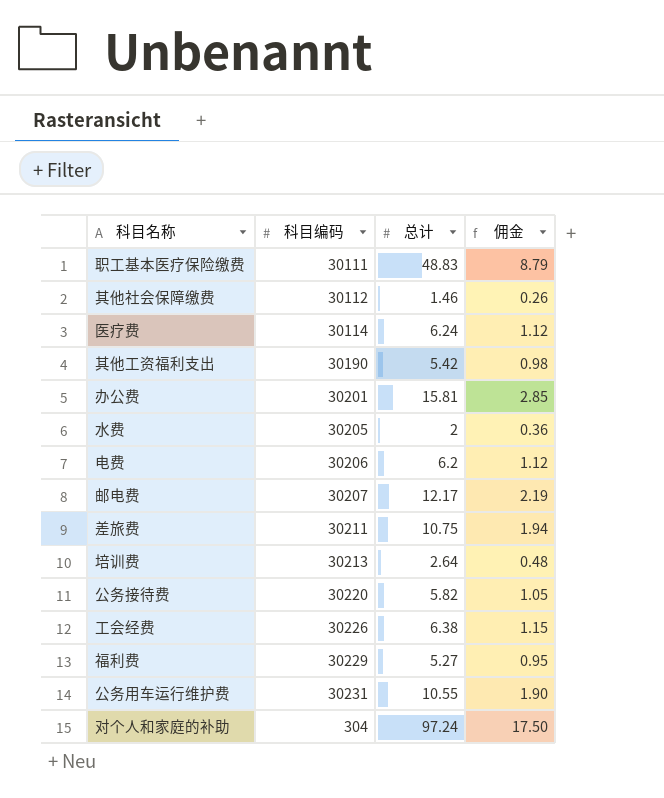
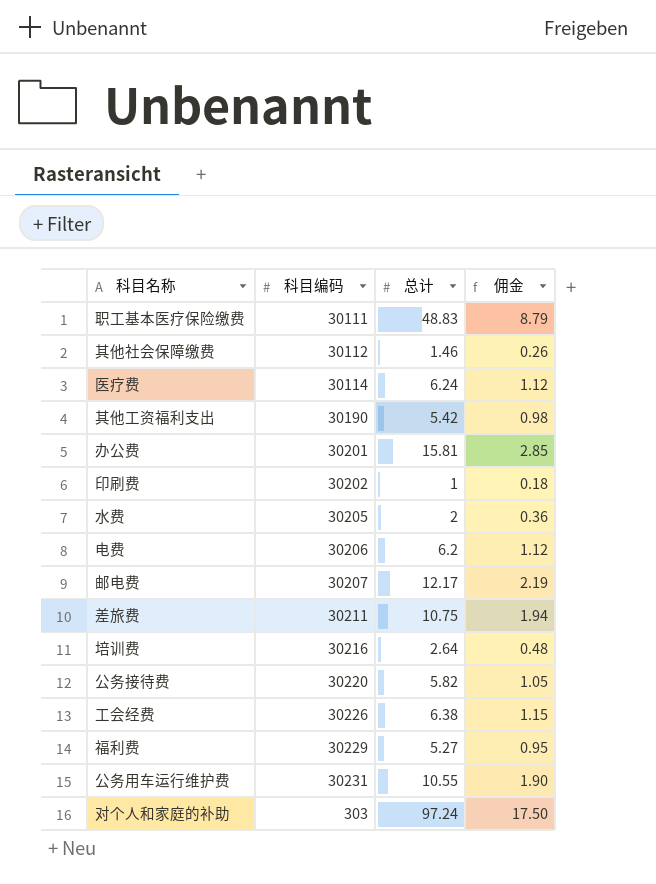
row 印刷费: none -> 30202 | 1 | 0.18
培训费 | 科目编码: 30213 -> 30216
对个人和家庭的补助 | 科目编码: 304 -> 303

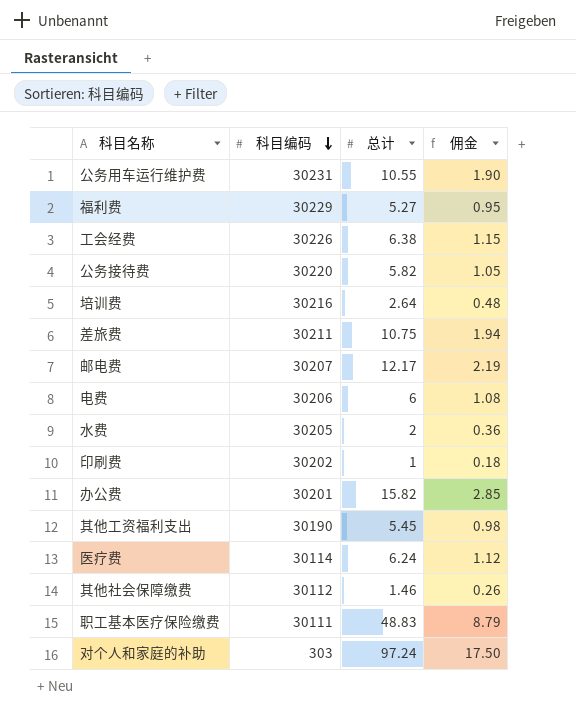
row order: none -> 科目编码 descending
电费 | 总计: 6.2 -> 6
电费 | 佣金: 1.12 -> 1.08
办公费 | 总计: 15.81 -> 15.82
其他工资福利支出 | 总计: 5.42 -> 5.45

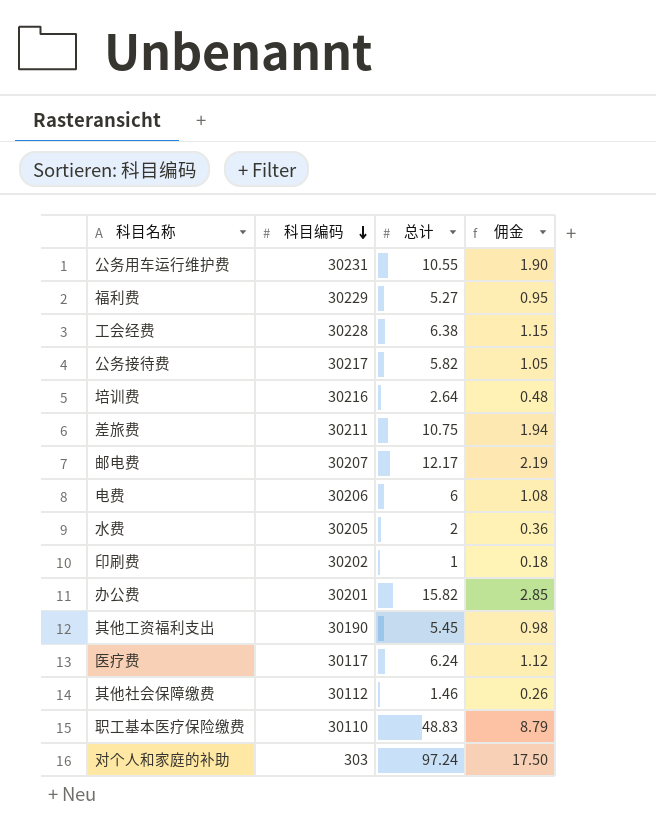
工会经费 | 科目编码: 30226 -> 30228
公务接待费 | 科目编码: 30220 -> 30217
医疗费 | 科目编码: 30114 -> 30117
职工基本医疗保险缴费 | 科目编码: 30111 -> 30110

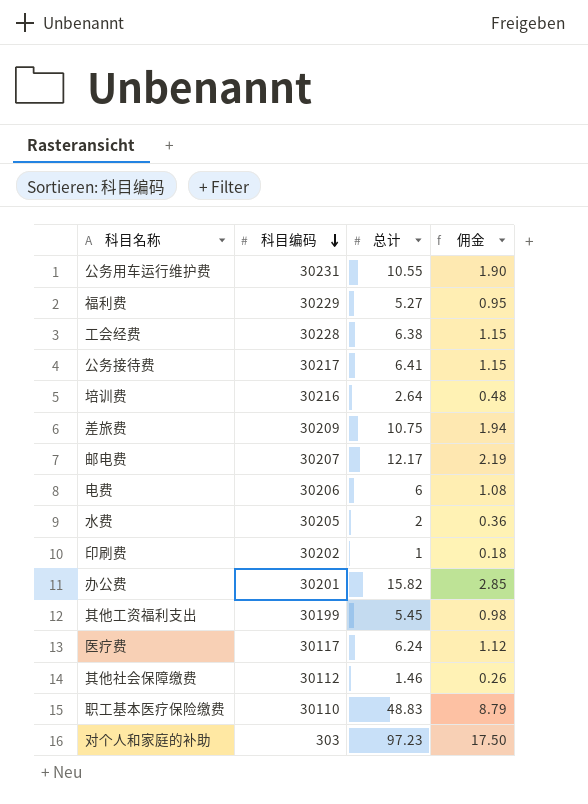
公务接待费 | 总计: 5.82 -> 6.41
公务接待费 | 佣金: 1.05 -> 1.15
差旅费 | 科目编码: 30211 -> 30209
其他工资福利支出 | 科目编码: 30190 -> 30199
对个人和家庭的补助 | 总计: 97.24 -> 97.23

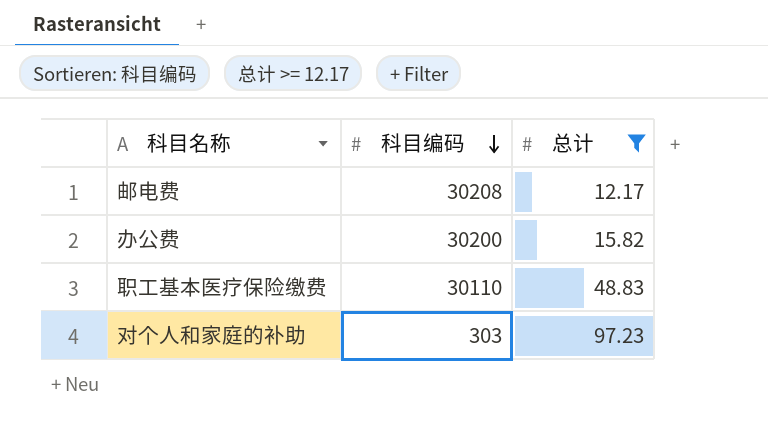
filter: none -> 总计 >= 12.17
column 佣金 | formula: [总计] * 0.18 -> none
邮电费 | 科目编码: 30207 -> 30208
办公费 | 科目编码: 30201 -> 30200

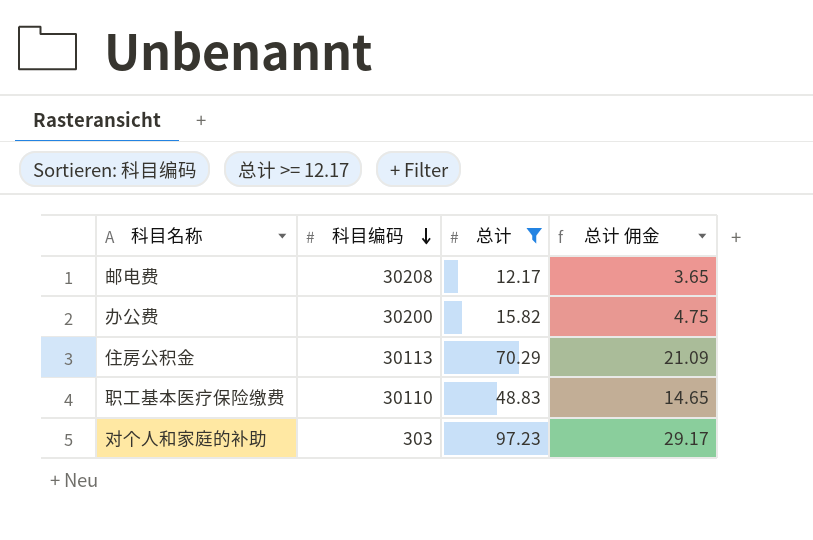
column 总计 佣金 | formula: none -> [总计] * 0.3
row 住房公积金: none -> 30113 | 70.29 | 21.09

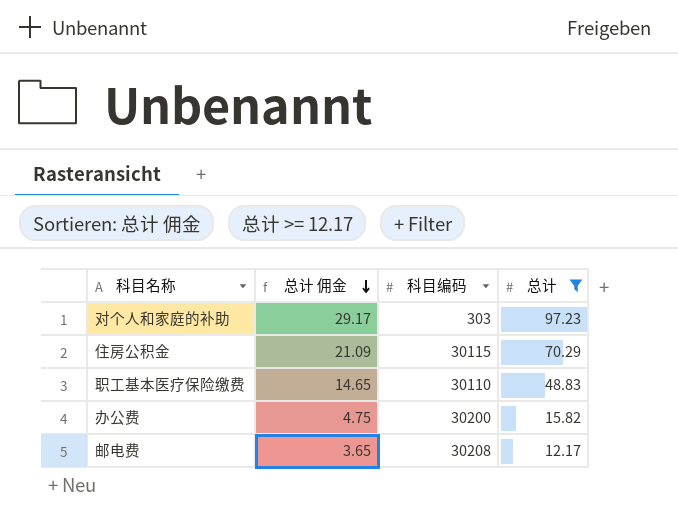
row order: 科目编码 descending -> 总计 佣金 descending
column 总计 佣金 | position: 4 -> 2
住房公积金 | 科目编码: 30113 -> 30115

